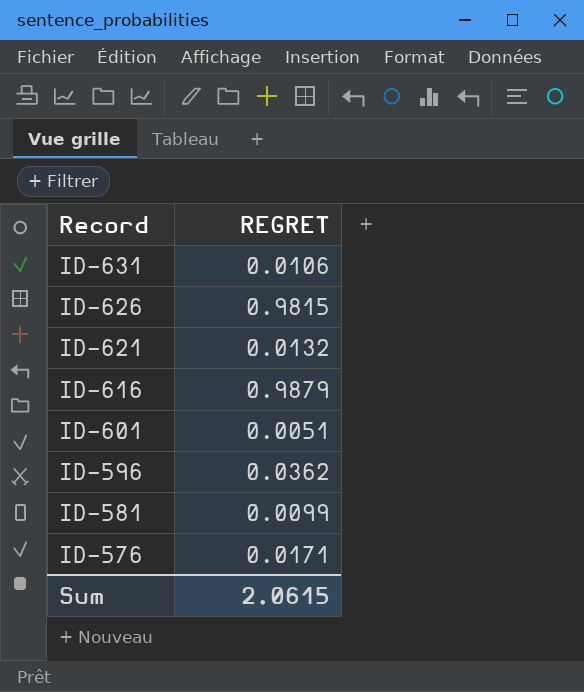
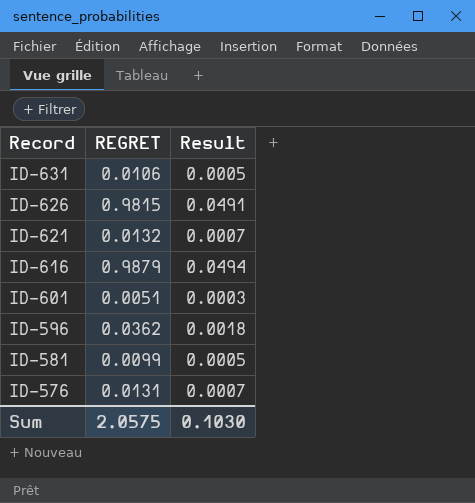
column Result | formula: none -> [REGRET] * 0.05
ID-576 | REGRET: 0.0171 -> 0.0131
Sum | REGRET: 2.0615 -> 2.0575

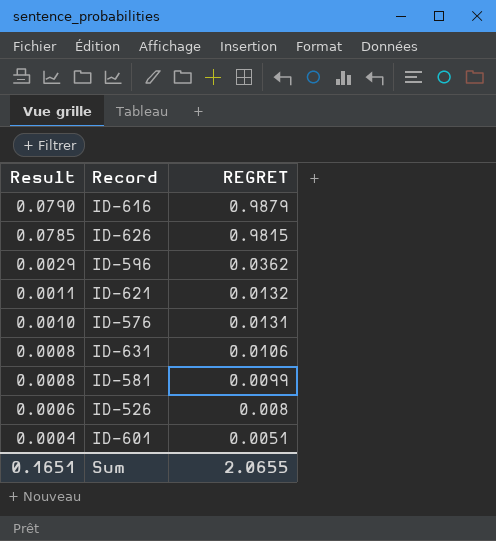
row order: Record descending -> Result descending
column Result | formula: [REGRET] * 0.05 -> [REGRET] * 0.08
column Result | position: 3 -> 1
row ID-526: none -> 0.0006 | 0.008
Sum | Result: 0.1030 -> 0.1651
Sum | REGRET: 2.0575 -> 2.0655

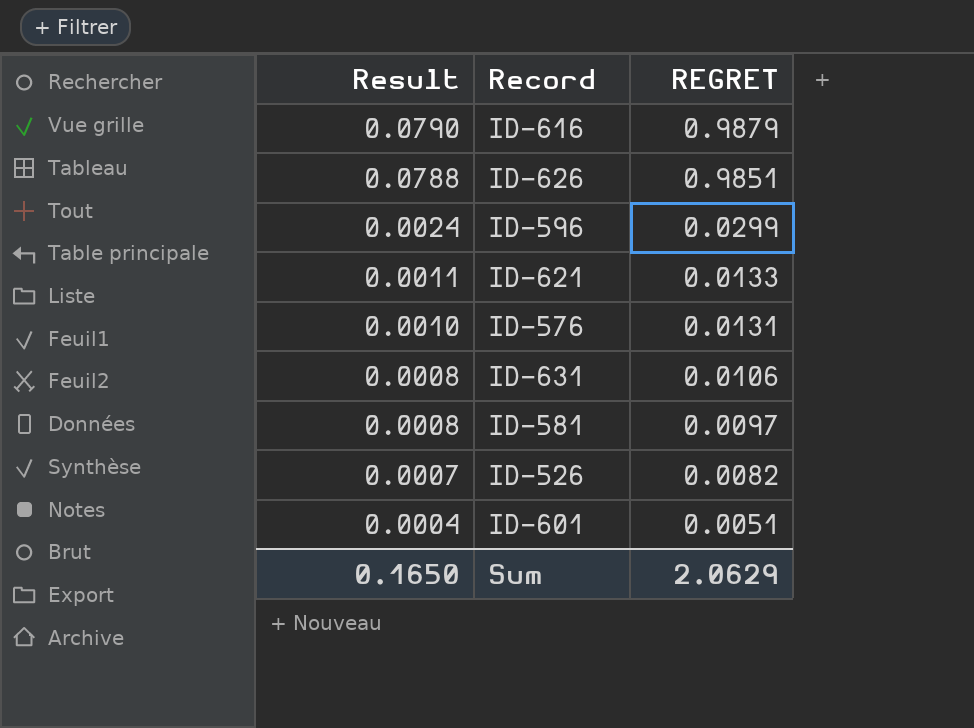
ID-626 | Result: 0.0785 -> 0.0788
ID-626 | REGRET: 0.9815 -> 0.9851
ID-596 | Result: 0.0029 -> 0.0024
ID-596 | REGRET: 0.0362 -> 0.0299
ID-621 | REGRET: 0.0132 -> 0.0133
ID-581 | REGRET: 0.0099 -> 0.0097
ID-526 | Result: 0.0006 -> 0.0007
ID-526 | REGRET: 0.008 -> 0.0082
Sum | Result: 0.1651 -> 0.1650
Sum | REGRET: 2.0655 -> 2.0629

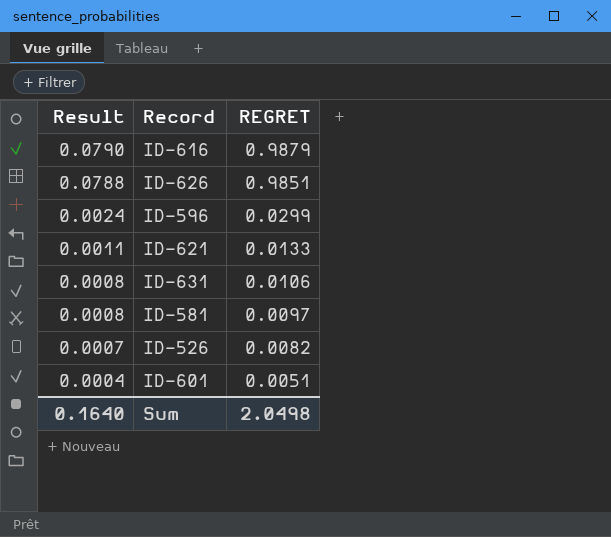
row ID-576: 0.0010 | 0.0131 -> none
Sum | Result: 0.1650 -> 0.1640
Sum | REGRET: 2.0629 -> 2.0498

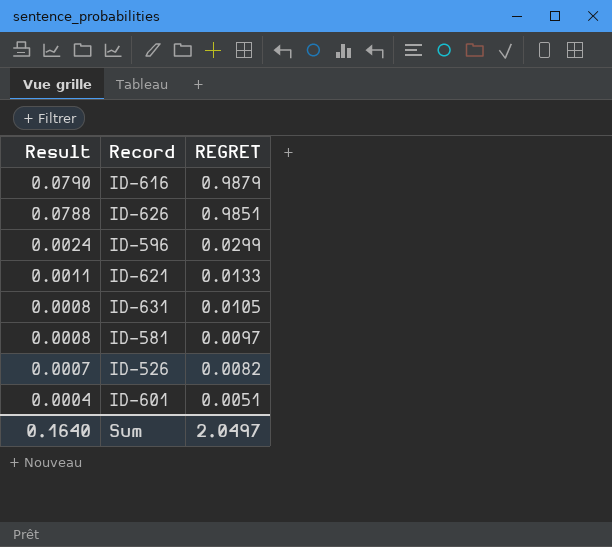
ID-631 | REGRET: 0.0106 -> 0.0105
Sum | REGRET: 2.0498 -> 2.0497

